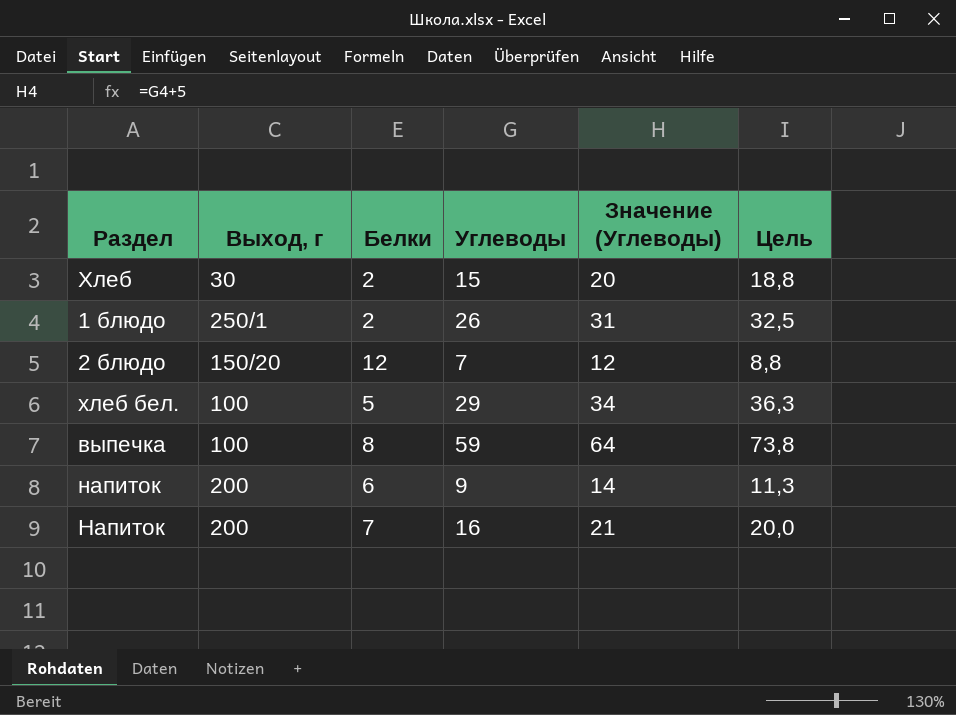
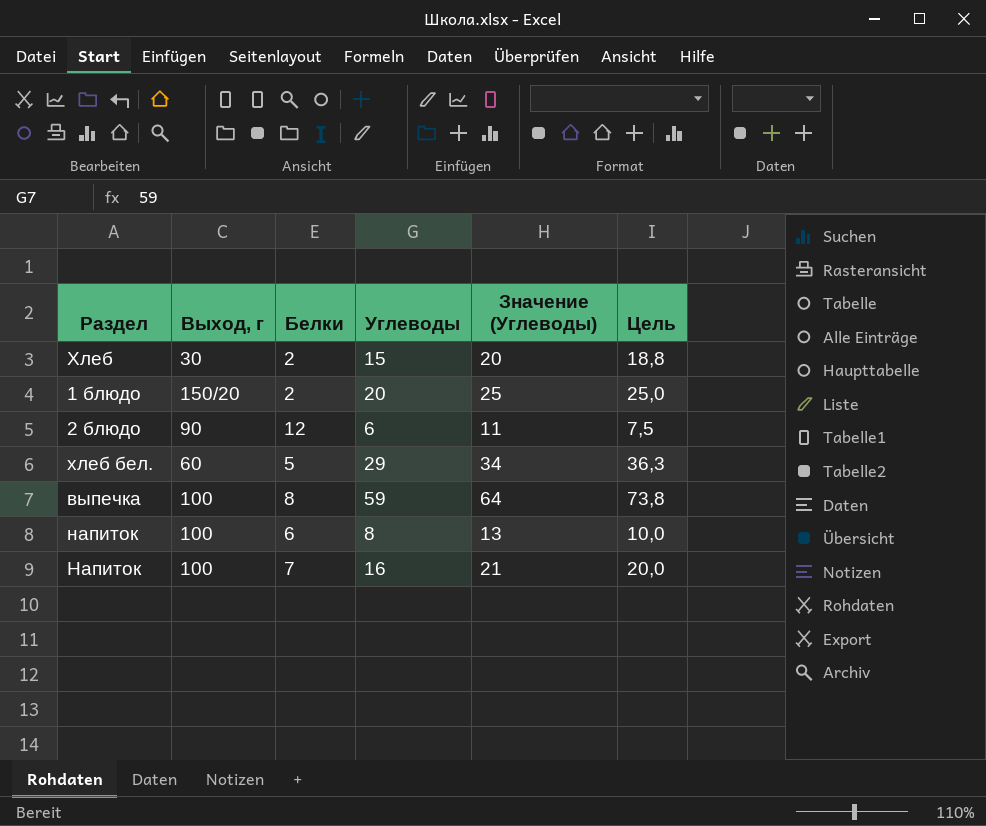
1 блюдо | Выход, г: 250/1 -> 150/20
1 блюдо | Углеводы: 26 -> 20
1 блюдо | Значение (Углеводы): 31 -> 25
1 блюдо | Цель: 32,5 -> 25,0
2 блюдо | Выход, г: 150/20 -> 90
2 блюдо | Углеводы: 7 -> 6
2 блюдо | Значение (Углеводы): 12 -> 11
2 блюдо | Цель: 8,8 -> 7,5
хлеб бел. | Выход, г: 100 -> 60
напиток | Выход, г: 200 -> 100
напиток | Углеводы: 9 -> 8
напиток | Значение (Углеводы): 14 -> 13
напиток | Цель: 11,3 -> 10,0
Напиток | Выход, г: 200 -> 100

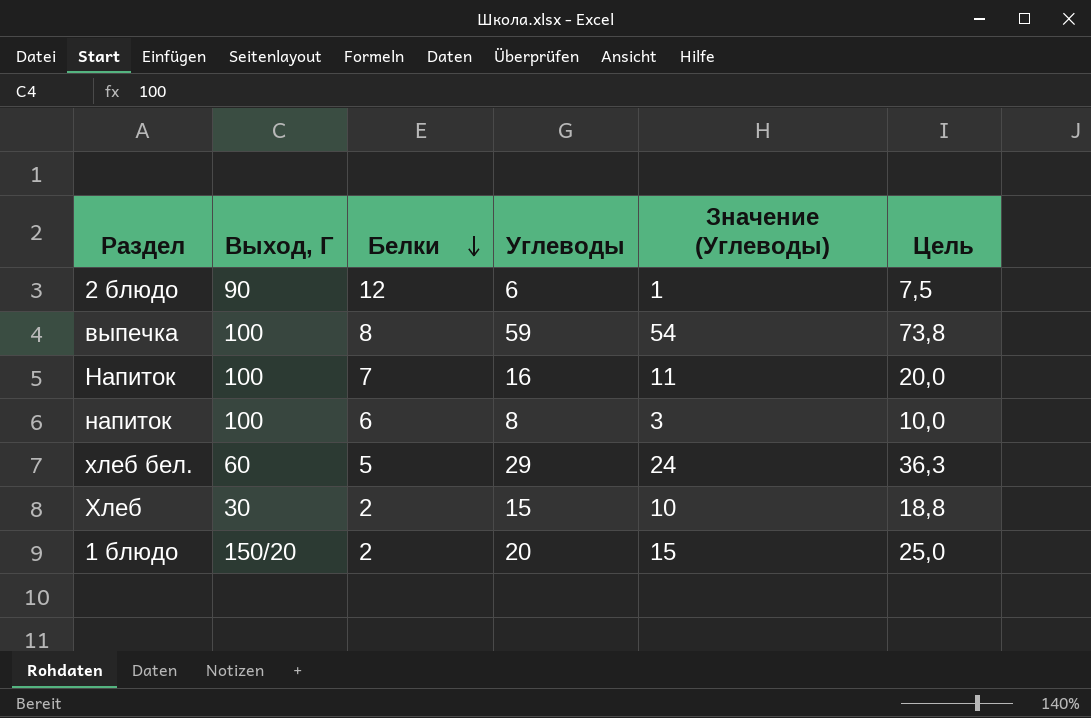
row order: none -> Белки descending
column name: Выход, г -> Выход, Г
column Значение (Углеводы) | formula: [Углеводы] + 5 -> [Углеводы] - 5

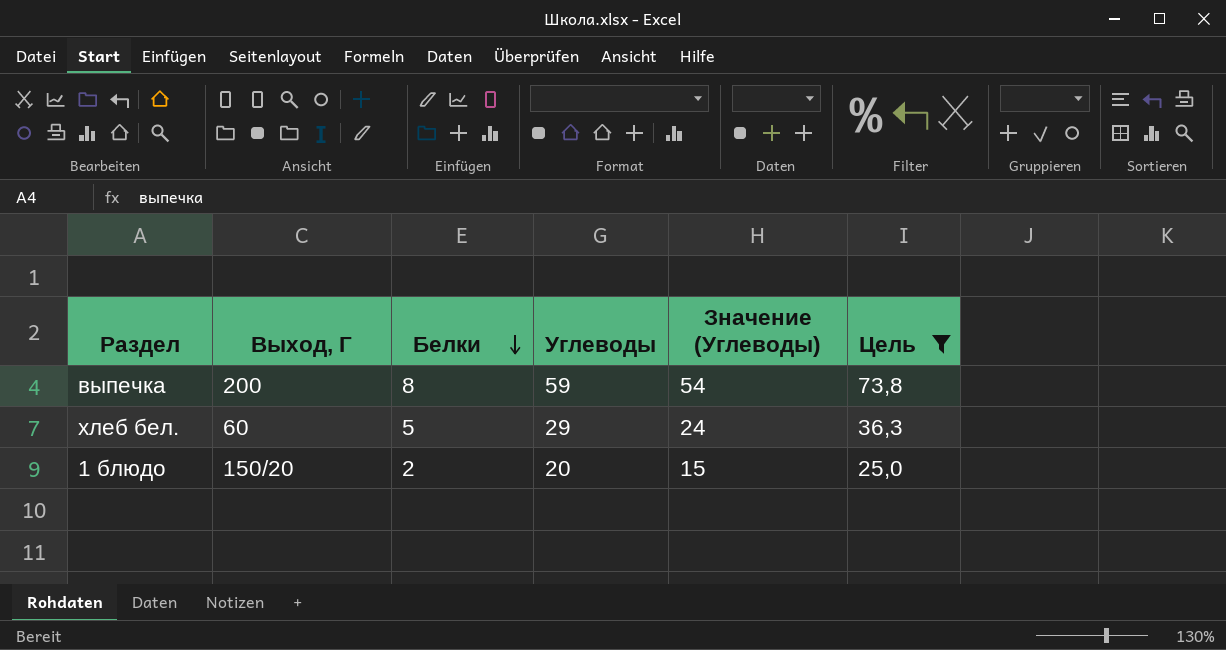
filter: none -> Цель >= 25,0
выпечка | Выход, Г: 100 -> 200

